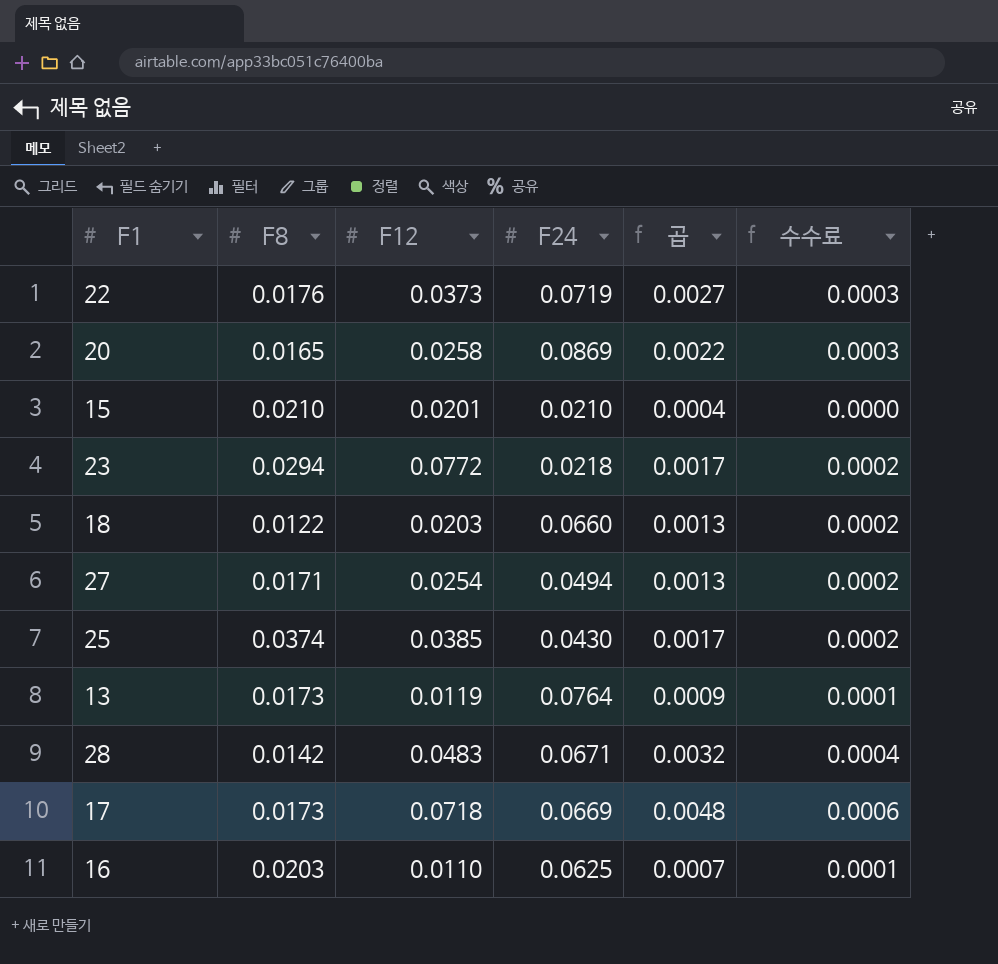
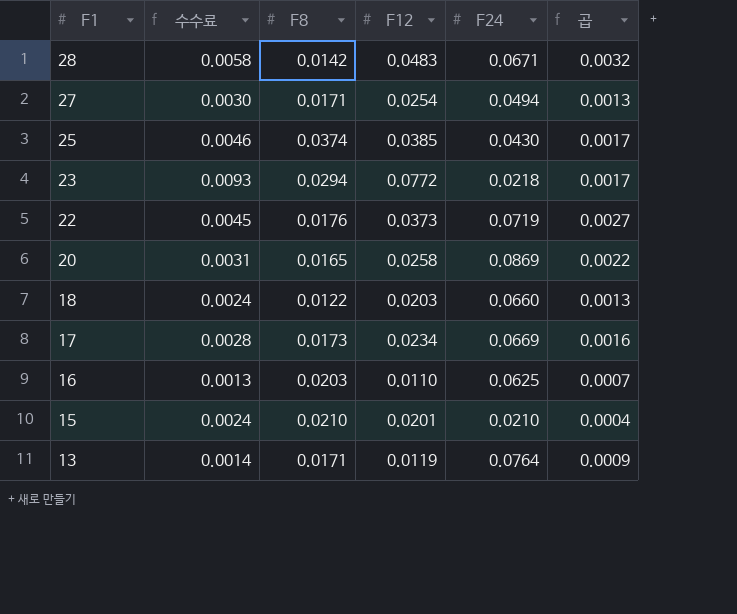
row order: none -> F1 descending
column 수수료 | formula: [곱] * 0.12 -> [F12] * 0.12
column 수수료 | position: 6 -> 2
17 | F12: 0.0718 -> 0.0234
17 | 곱: 0.0048 -> 0.0016
13 | F8: 0.0173 -> 0.0171

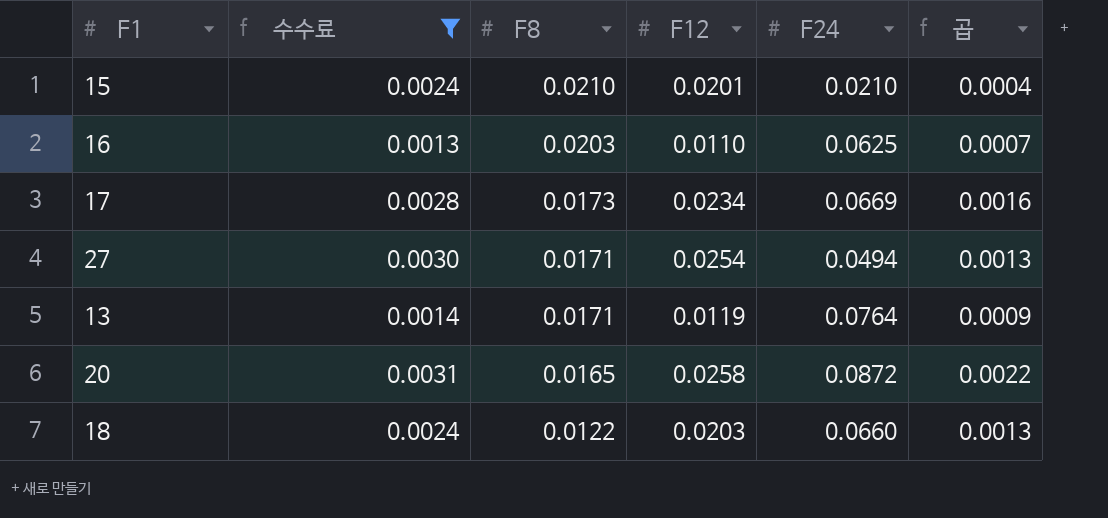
filter: none -> 수수료 <= 0.0031
row order: F1 descending -> F8 descending
20 | F24: 0.0869 -> 0.0872

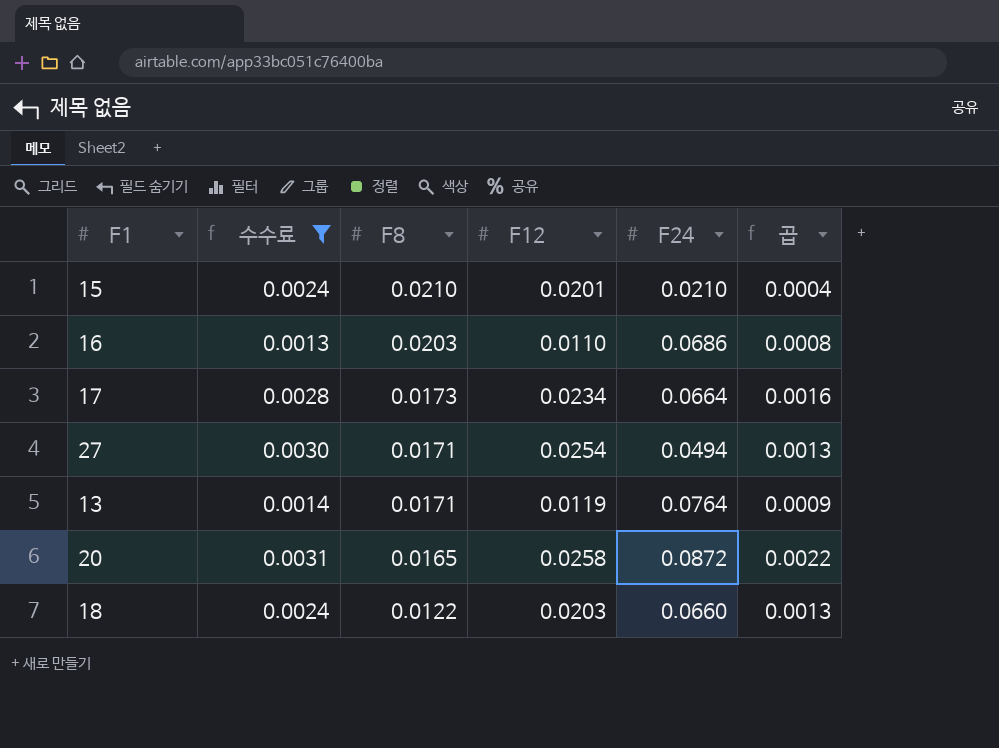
16 | F24: 0.0625 -> 0.0686
16 | 곱: 0.0007 -> 0.0008
17 | F24: 0.0669 -> 0.0664

